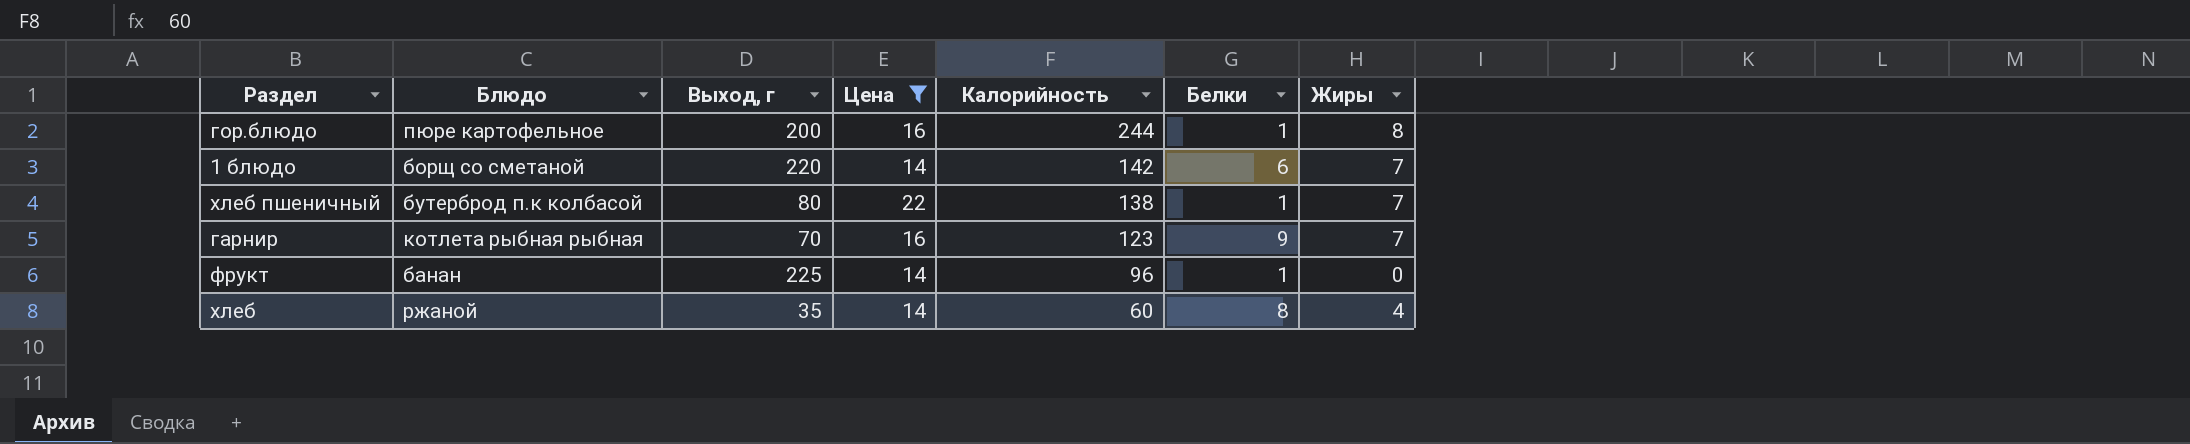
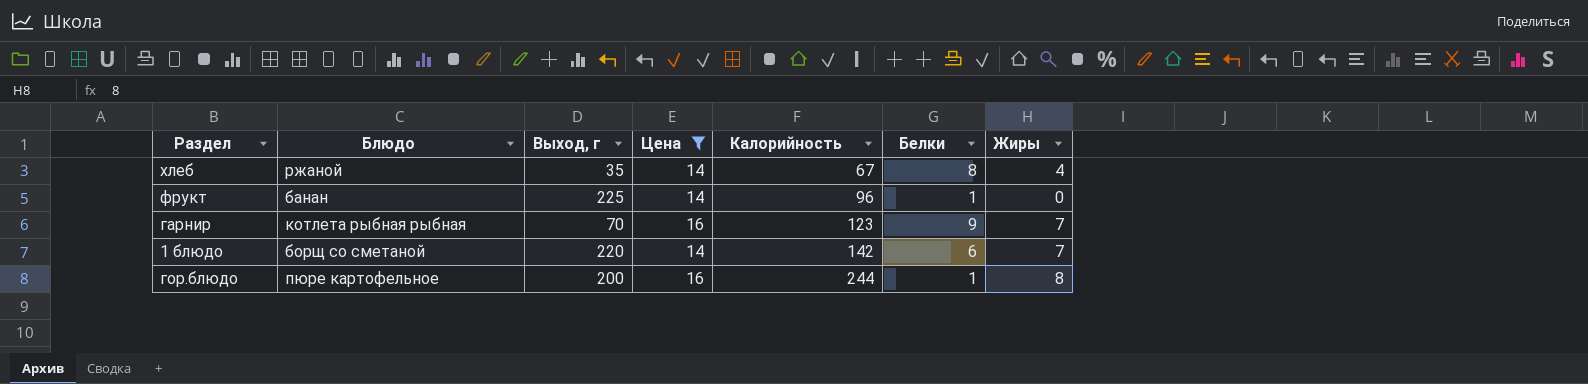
row order: Калорийность descending -> Калорийность ascending
row хлеб пшеничный: бутерброд п.к колбасой | 80 | 22 | 138 | 1 | 7 -> none
хлеб | Калорийность: 60 -> 67

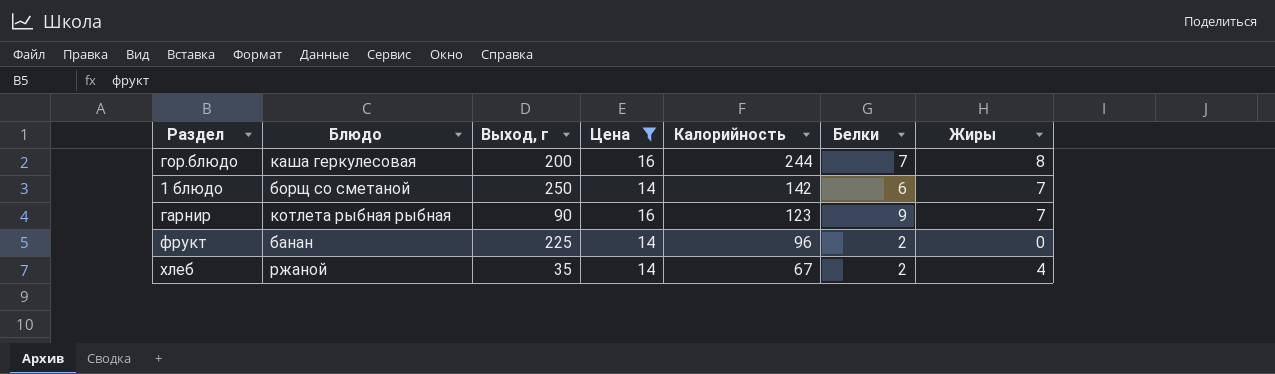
row order: Калорийность ascending -> Калорийность descending
гор.блюдо | Блюдо: пюре картофельное -> каша геркулесовая
гор.блюдо | Белки: 1 -> 7
1 блюдо | Выход, г: 220 -> 250
гарнир | Выход, г: 70 -> 90
фрукт | Белки: 1 -> 2
хлеб | Белки: 8 -> 2

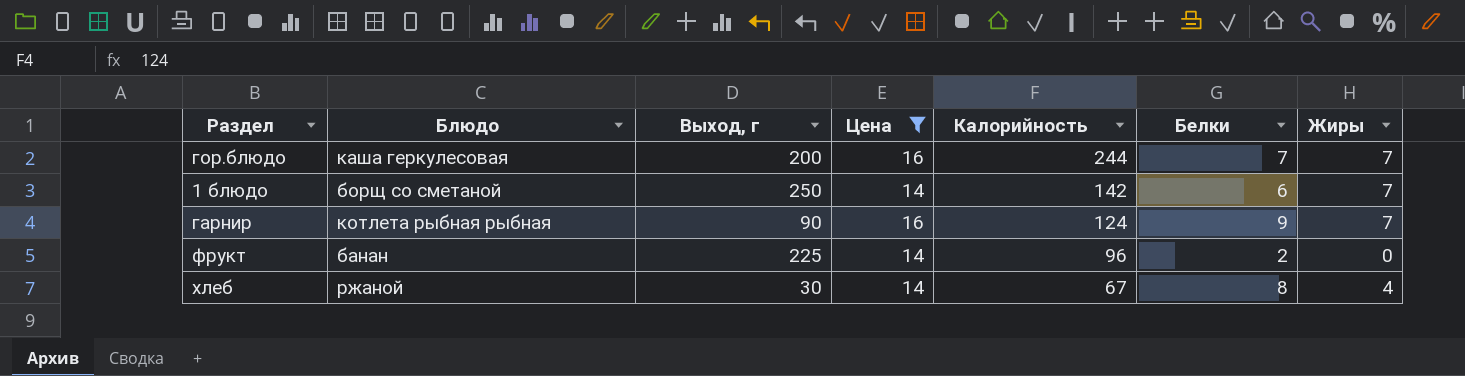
гор.блюдо | Жиры: 8 -> 7
гарнир | Калорийность: 123 -> 124
хлеб | Выход, г: 35 -> 30
хлеб | Белки: 2 -> 8

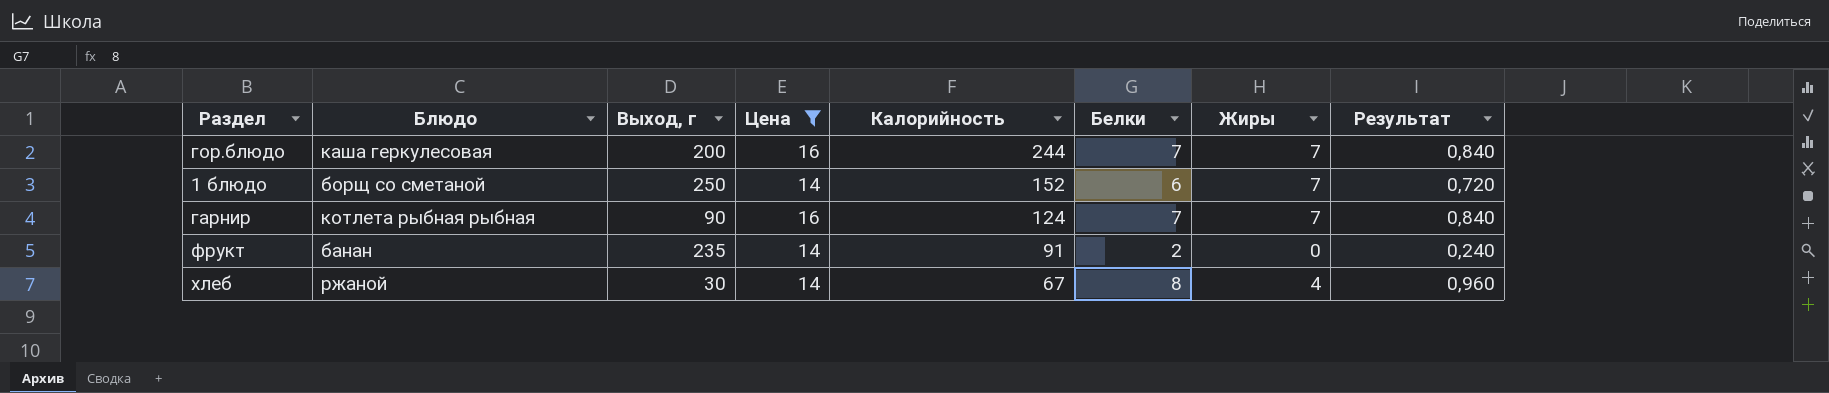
column Результат | formula: none -> [Белки] * 0,12
1 блюдо | Калорийность: 142 -> 152
гарнир | Белки: 9 -> 7
фрукт | Выход, г: 225 -> 235
фрукт | Калорийность: 96 -> 91

